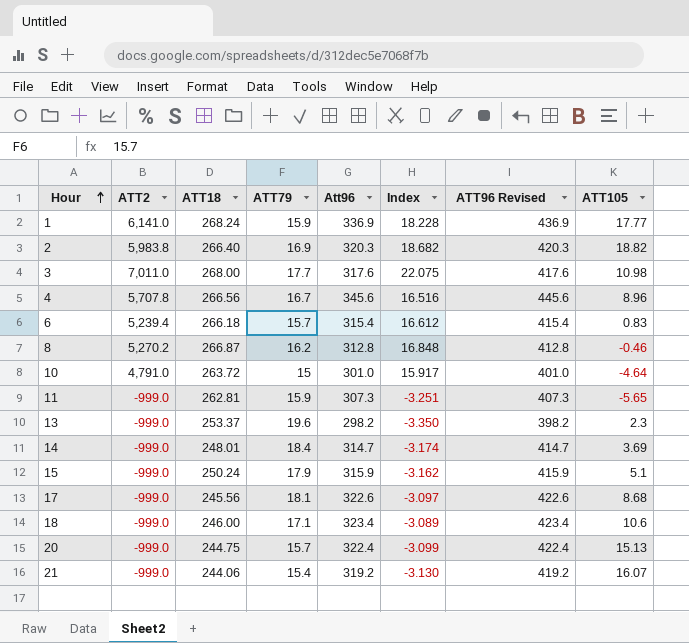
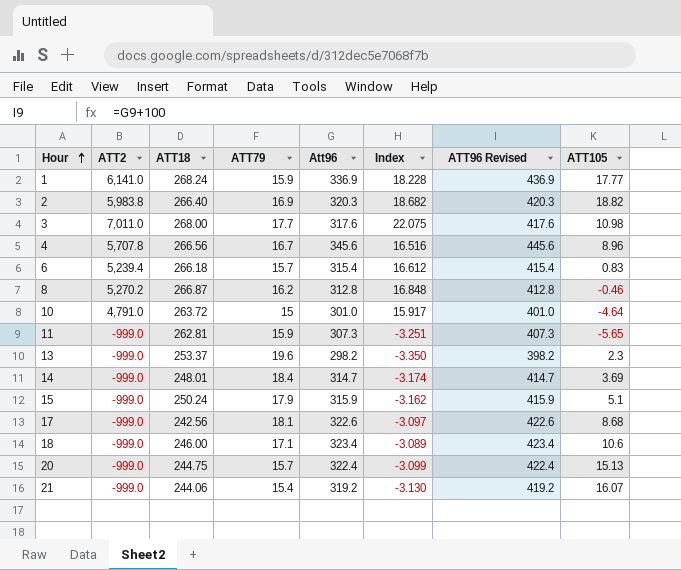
17 | ATT18: 245.56 -> 242.56

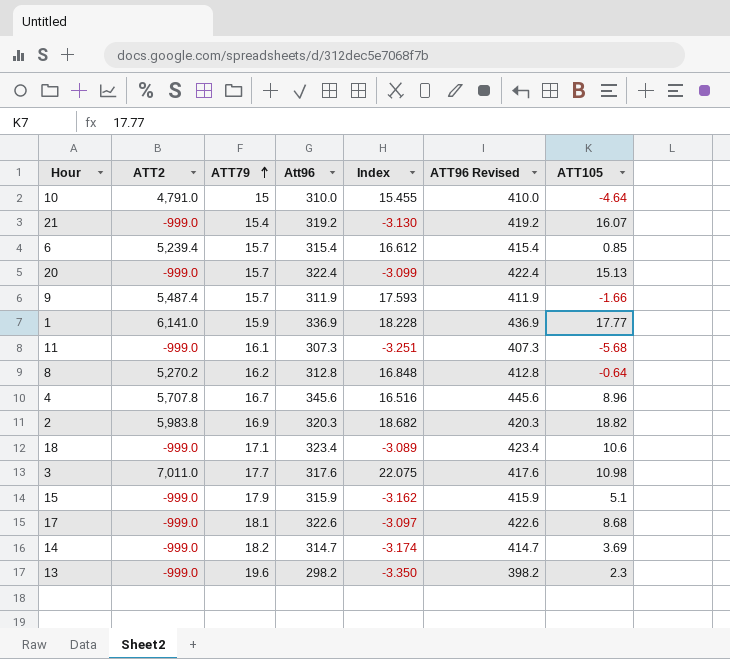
row order: Hour ascending -> ATT79 ascending
column ATT18 | position: 3 -> none
10 | Att96: 301.0 -> 310.0
10 | Index: 15.917 -> 15.455
10 | ATT96 Revised: 401.0 -> 410.0
6 | ATT105: 0.83 -> 0.85
row 9: none -> 5,487.4 | 15.7 | 311.9 | 17.593 | 411.9 | -1.66
11 | ATT79: 15.9 -> 16.1
11 | ATT105: -5.65 -> -5.68
8 | ATT105: -0.46 -> -0.64
14 | ATT79: 18.4 -> 18.2

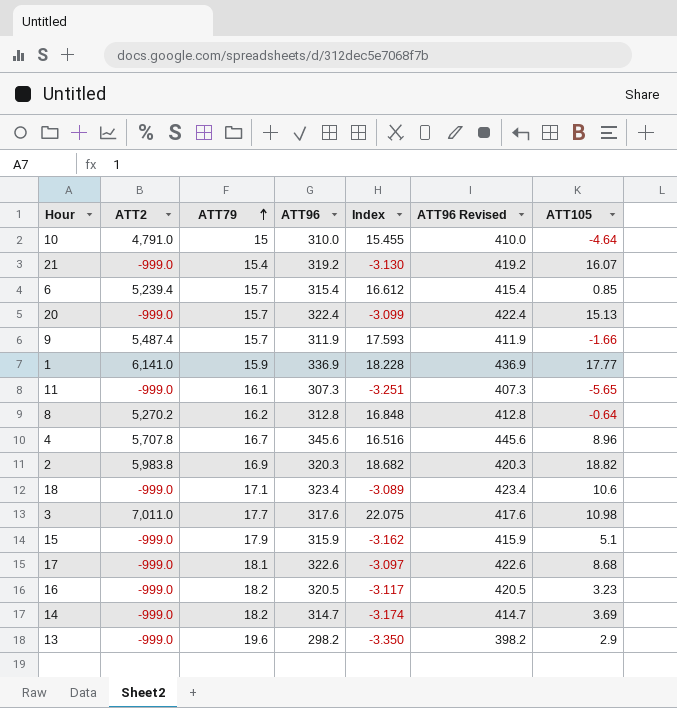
column name: Att96 -> ATT96
11 | ATT105: -5.68 -> -5.65
row 16: none -> -999.0 | 18.2 | 320.5 | -3.117 | 420.5 | 3.23
13 | ATT105: 2.3 -> 2.9

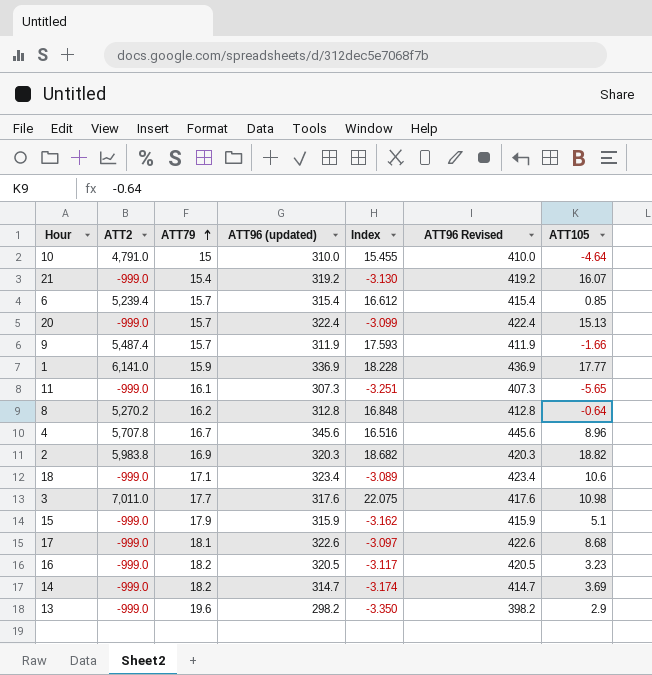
column name: ATT96 -> ATT96 (updated)

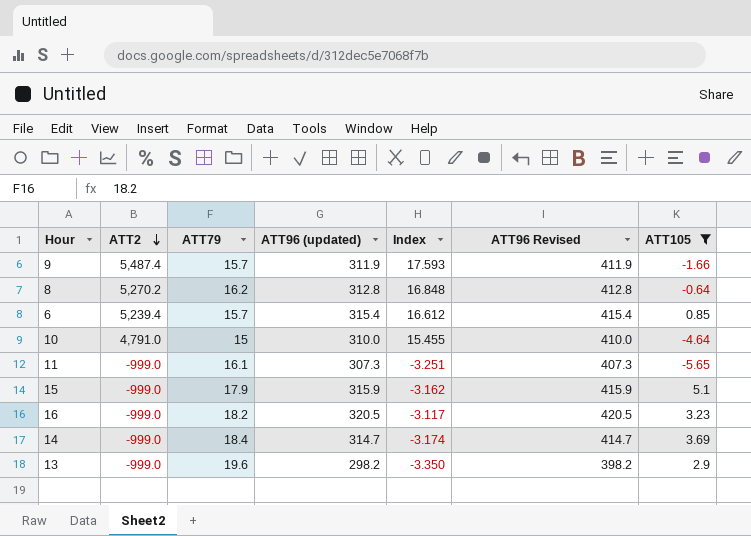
filter: none -> ATT105 <= 5.1
row order: ATT79 ascending -> ATT2 descending
14 | ATT79: 18.2 -> 18.4

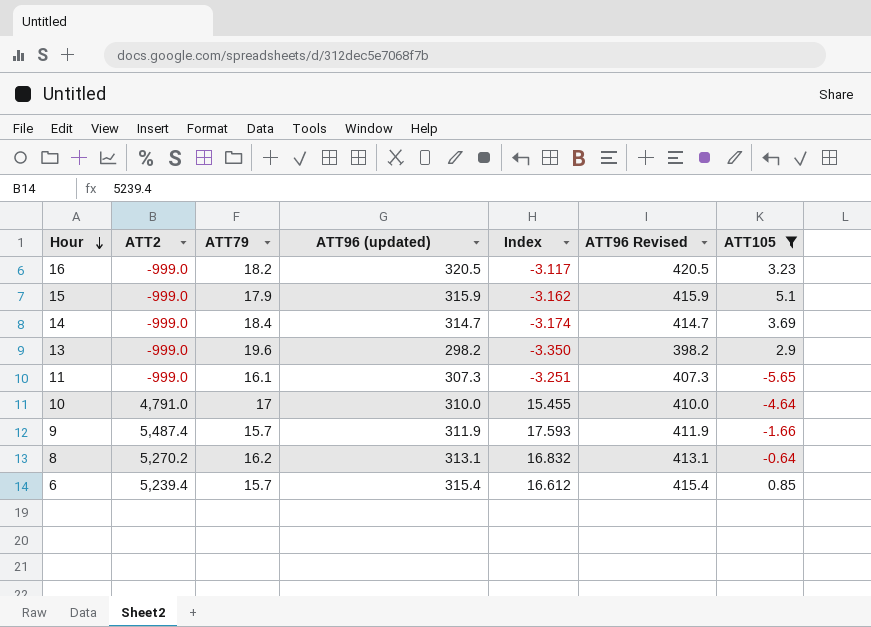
row order: ATT2 descending -> Hour descending
10 | ATT79: 15 -> 17
8 | ATT96 (updated): 312.8 -> 313.1
8 | Index: 16.848 -> 16.832
8 | ATT96 Revised: 412.8 -> 413.1

